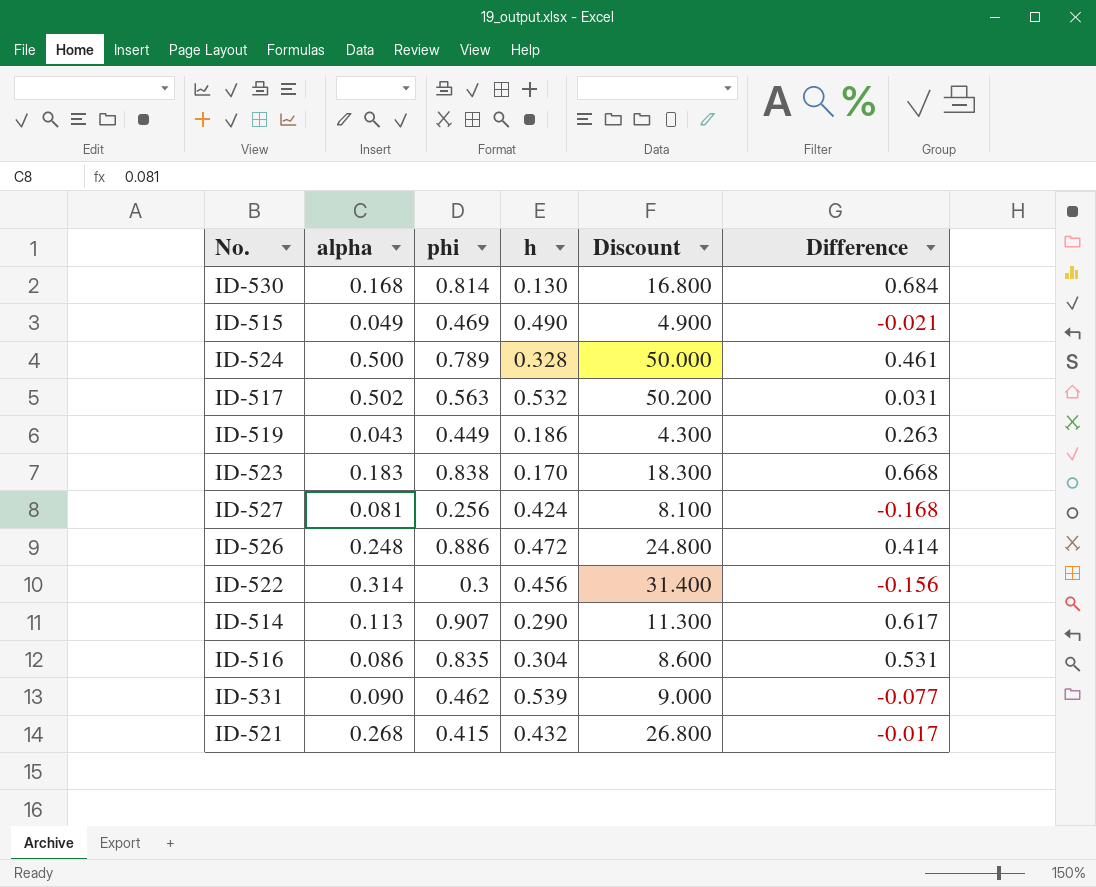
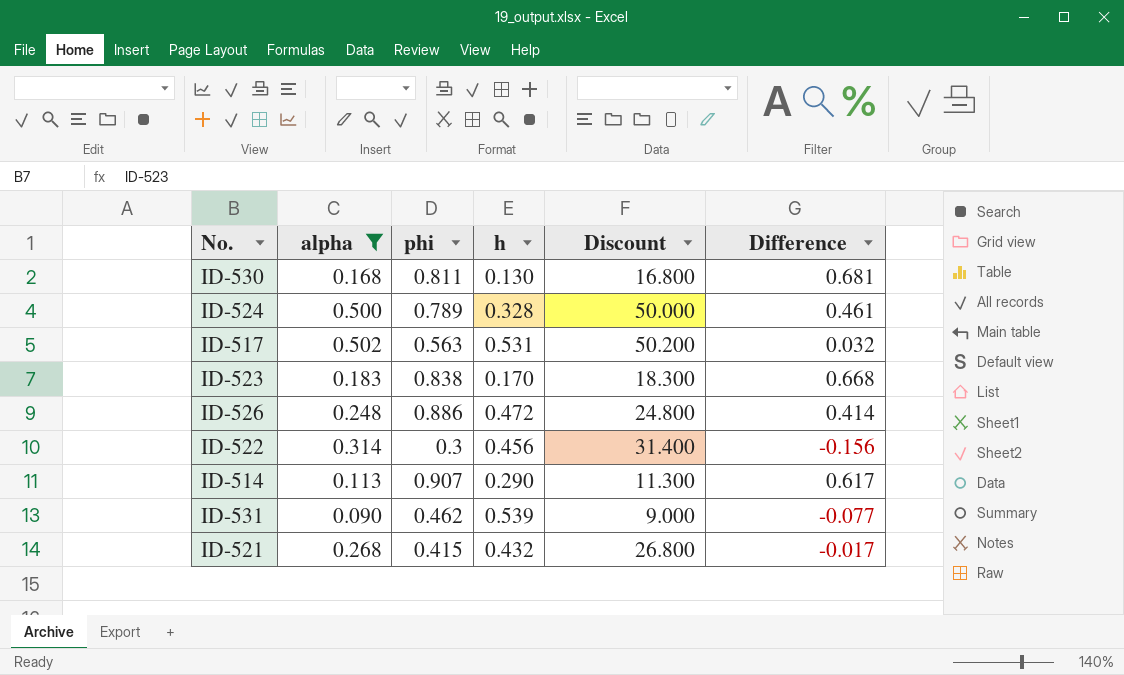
filter: none -> alpha >= 0.090
ID-530 | phi: 0.814 -> 0.811
ID-530 | Difference: 0.684 -> 0.681
ID-517 | h: 0.532 -> 0.531
ID-517 | Difference: 0.031 -> 0.032

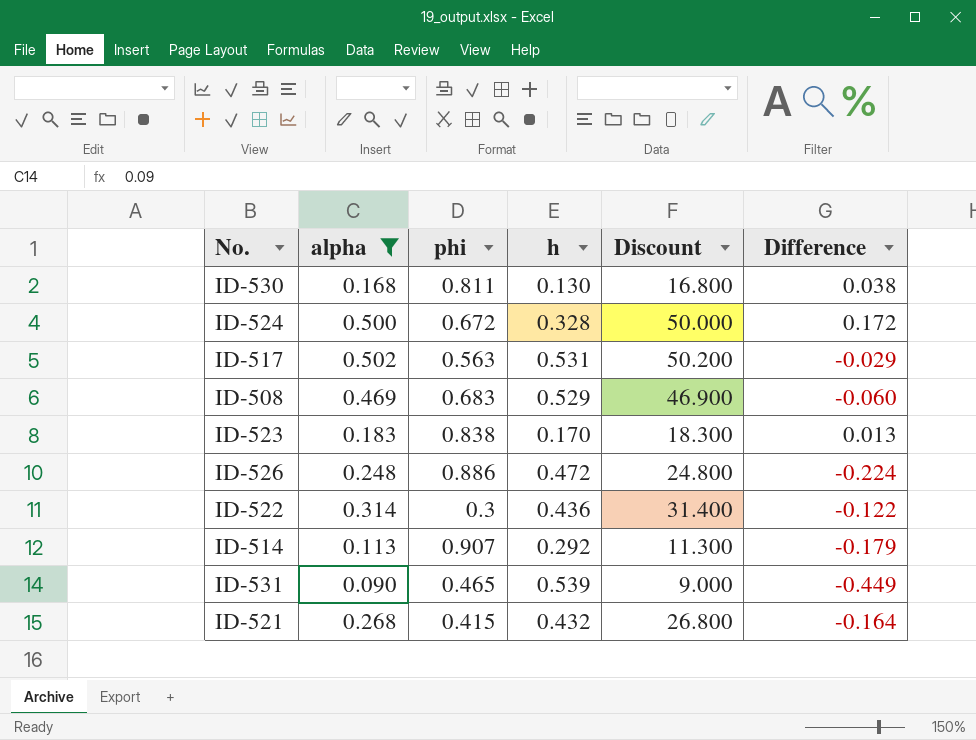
column Difference | formula: [phi] - [h] -> [alpha] - [h]
ID-524 | phi: 0.789 -> 0.672
row ID-508: none -> 0.469 | 0.683 | 0.529 | 46.900 | -0.060
ID-522 | h: 0.456 -> 0.436
ID-514 | h: 0.290 -> 0.292
ID-531 | phi: 0.462 -> 0.465

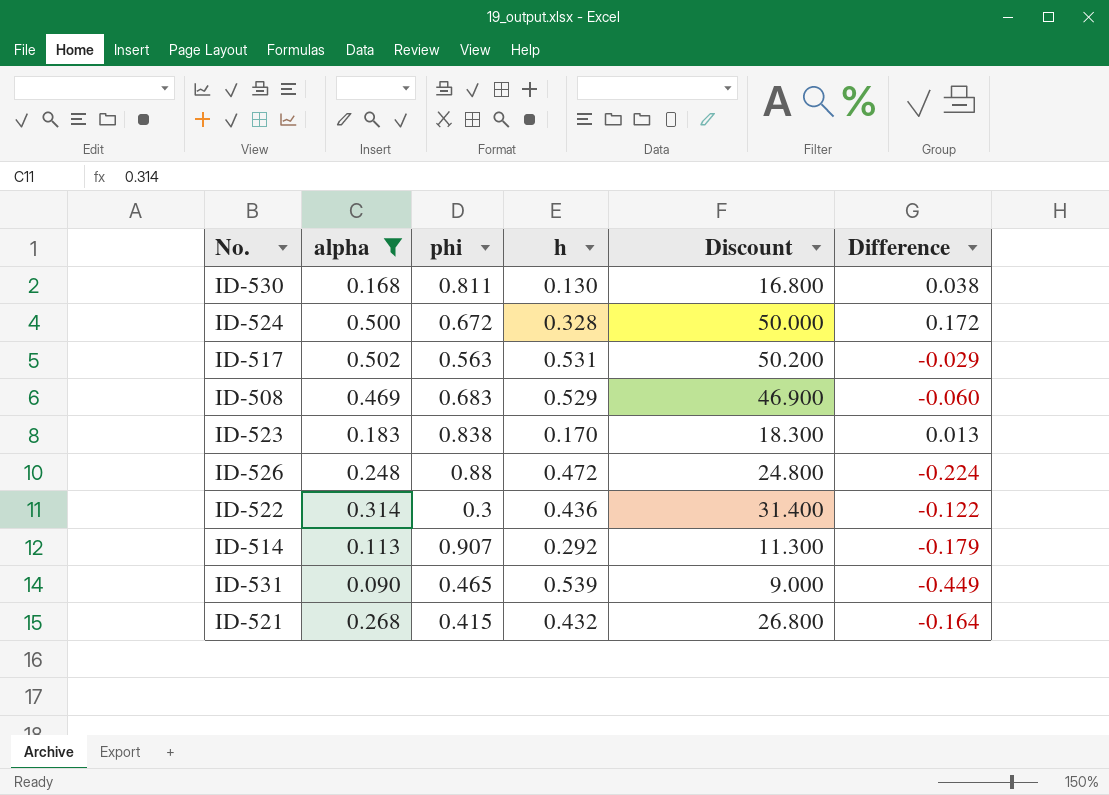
ID-526 | phi: 0.886 -> 0.88

